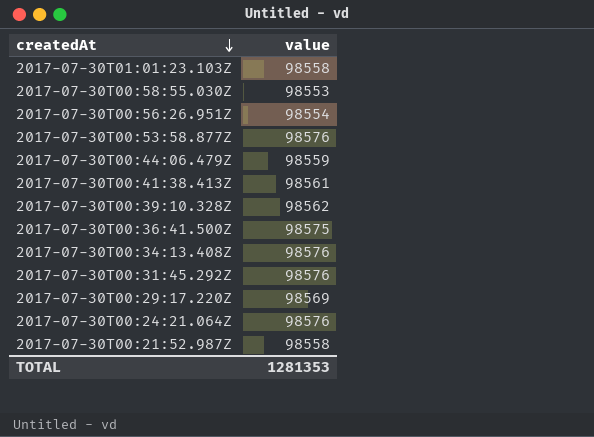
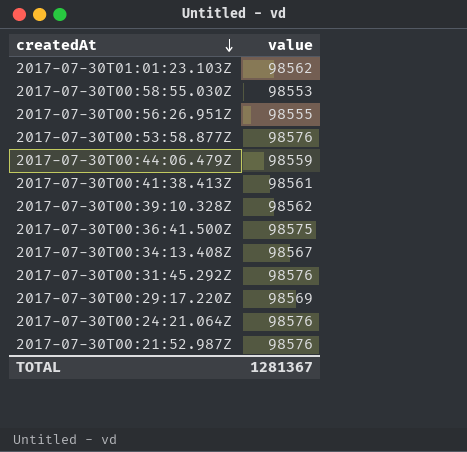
2017-07-30T01:01:23.103Z | value: 98558 -> 98562
2017-07-30T00:56:26.951Z | value: 98554 -> 98555
2017-07-30T00:34:13.408Z | value: 98576 -> 98567
2017-07-30T00:21:52.987Z | value: 98558 -> 98576
TOTAL | value: 1281353 -> 1281367

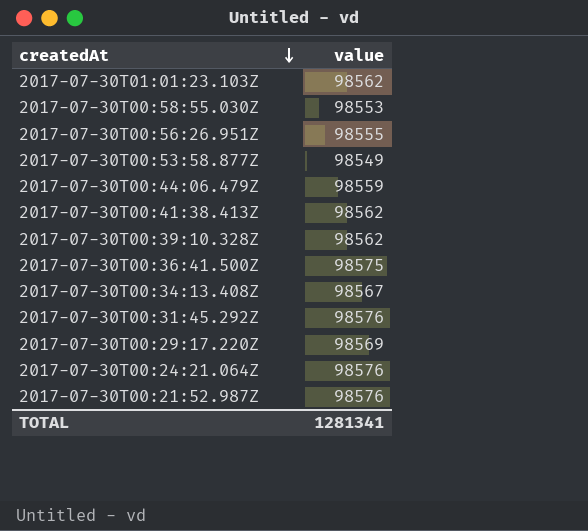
2017-07-30T00:53:58.877Z | value: 98576 -> 98549
2017-07-30T00:41:38.413Z | value: 98561 -> 98562
TOTAL | value: 1281367 -> 1281341

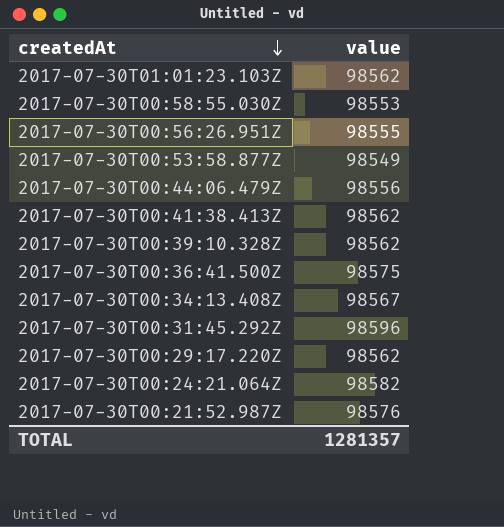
2017-07-30T00:44:06.479Z | value: 98559 -> 98556
2017-07-30T00:31:45.292Z | value: 98576 -> 98596
2017-07-30T00:29:17.220Z | value: 98569 -> 98562
2017-07-30T00:24:21.064Z | value: 98576 -> 98582
TOTAL | value: 1281341 -> 1281357

